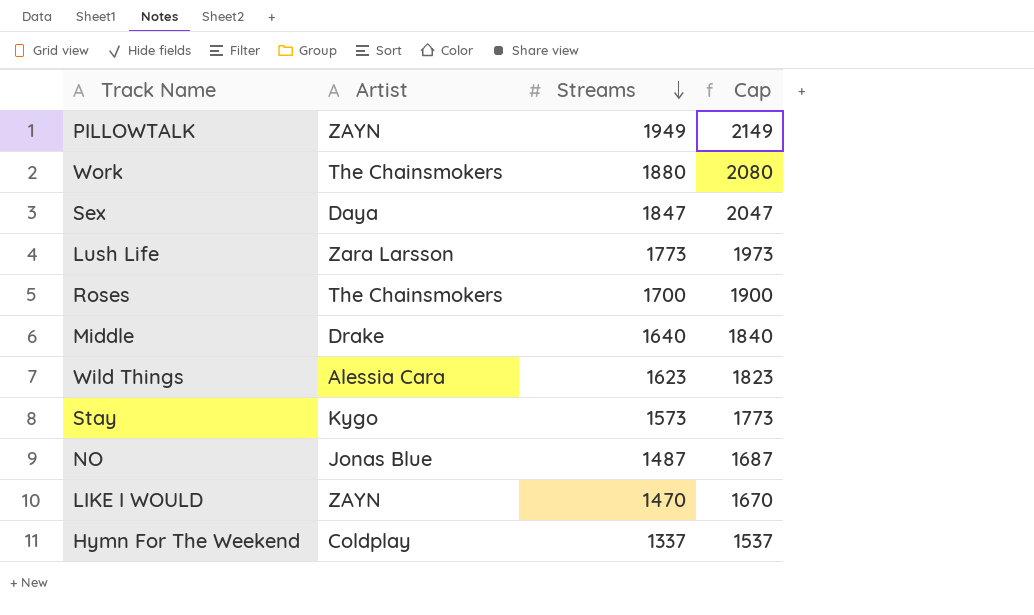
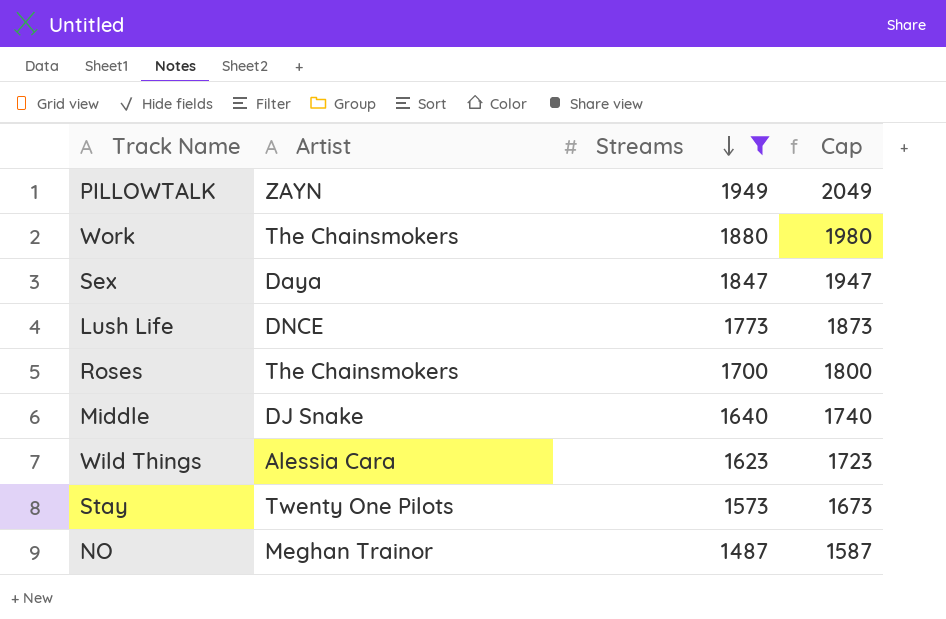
filter: none -> Streams >= 1487
column Cap | formula: [Streams] + 200 -> [Streams] + 100
Lush Life | Artist: Zara Larsson -> DNCE
Middle | Artist: Drake -> DJ Snake
Stay | Artist: Kygo -> Twenty One Pilots
NO | Artist: Jonas Blue -> Meghan Trainor

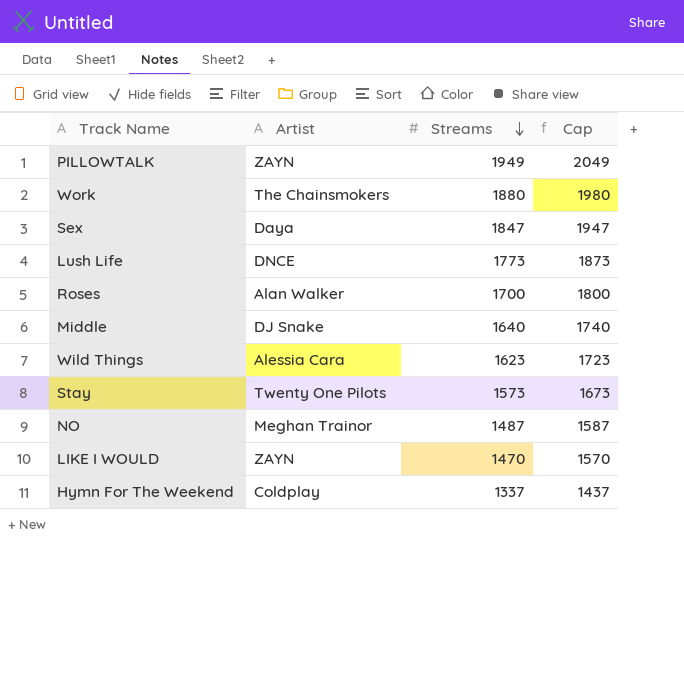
filter: Streams >= 1487 -> none
Roses | Artist: The Chainsmokers -> Alan Walker

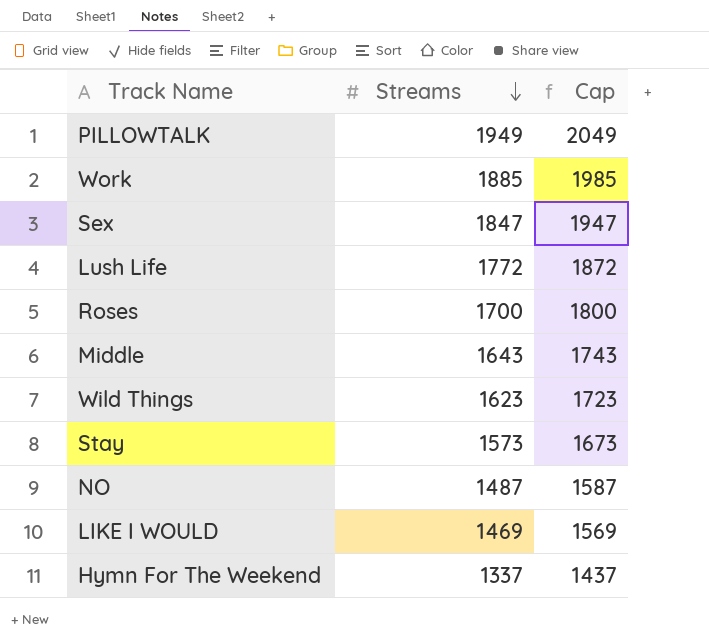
column Artist | position: 2 -> none
Work | Streams: 1880 -> 1885
Work | Cap: 1980 -> 1985
Lush Life | Streams: 1773 -> 1772
Lush Life | Cap: 1873 -> 1872
Middle | Streams: 1640 -> 1643
Middle | Cap: 1740 -> 1743
LIKE I WOULD | Streams: 1470 -> 1469
LIKE I WOULD | Cap: 1570 -> 1569

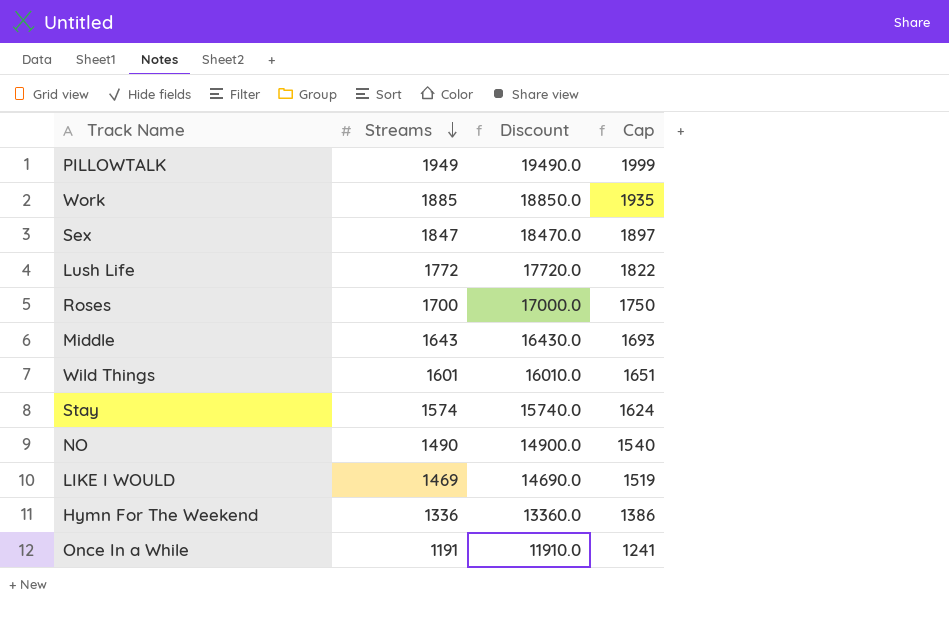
column Discount | formula: none -> [Streams] * 10
column Cap | formula: [Streams] + 100 -> [Streams] + 50
Wild Things | Streams: 1623 -> 1601
Stay | Streams: 1573 -> 1574
NO | Streams: 1487 -> 1490
Hymn For The Weekend | Streams: 1337 -> 1336
row Once In a While: none -> 1191 | 11910.0 | 1241

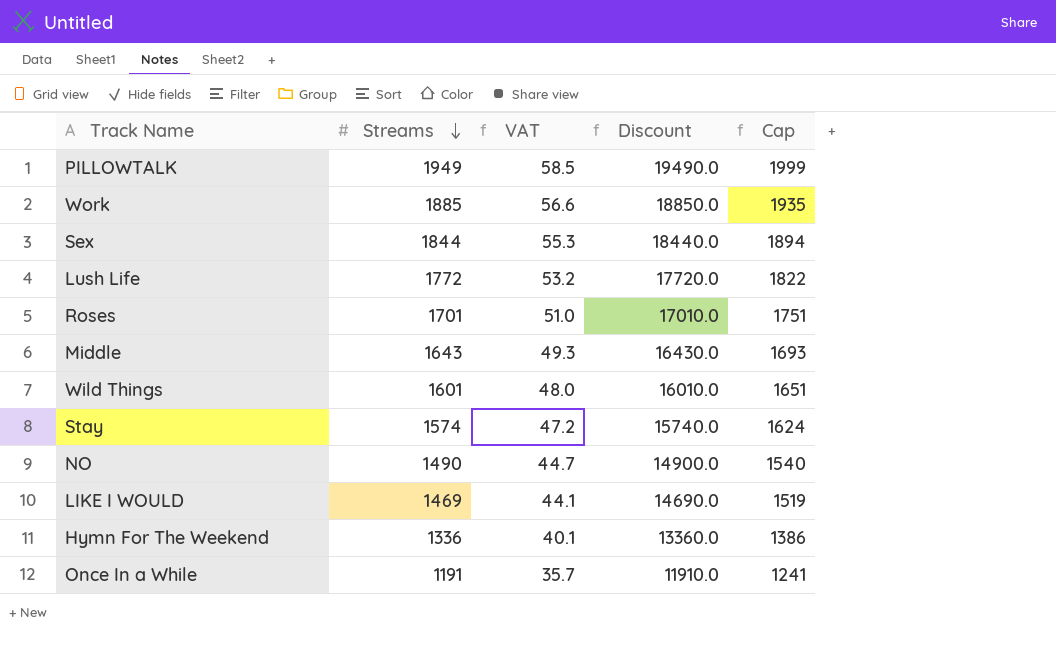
column VAT | formula: none -> [Streams] * 0.03
Sex | Streams: 1847 -> 1844
Sex | Discount: 18470.0 -> 18440.0
Sex | Cap: 1897 -> 1894
Roses | Streams: 1700 -> 1701
Roses | Discount: 17000.0 -> 17010.0
Roses | Cap: 1750 -> 1751

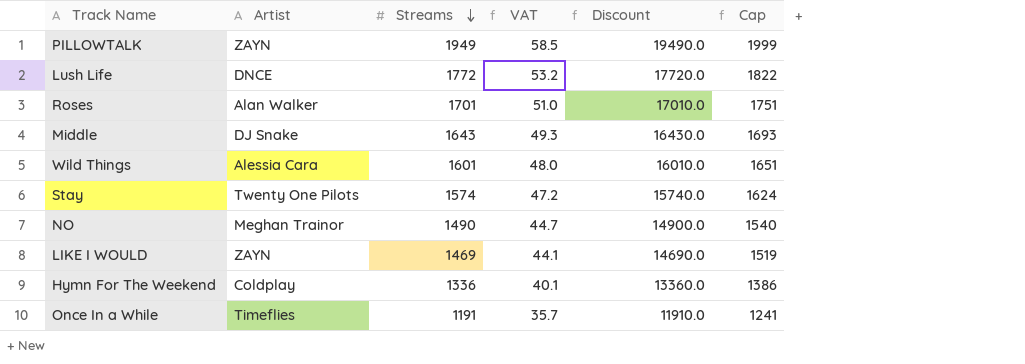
column Artist | position: none -> 2
row Work: 1885 | 56.6 | 18850.0 | 1935 -> none
row Sex: 1844 | 55.3 | 18440.0 | 1894 -> none

